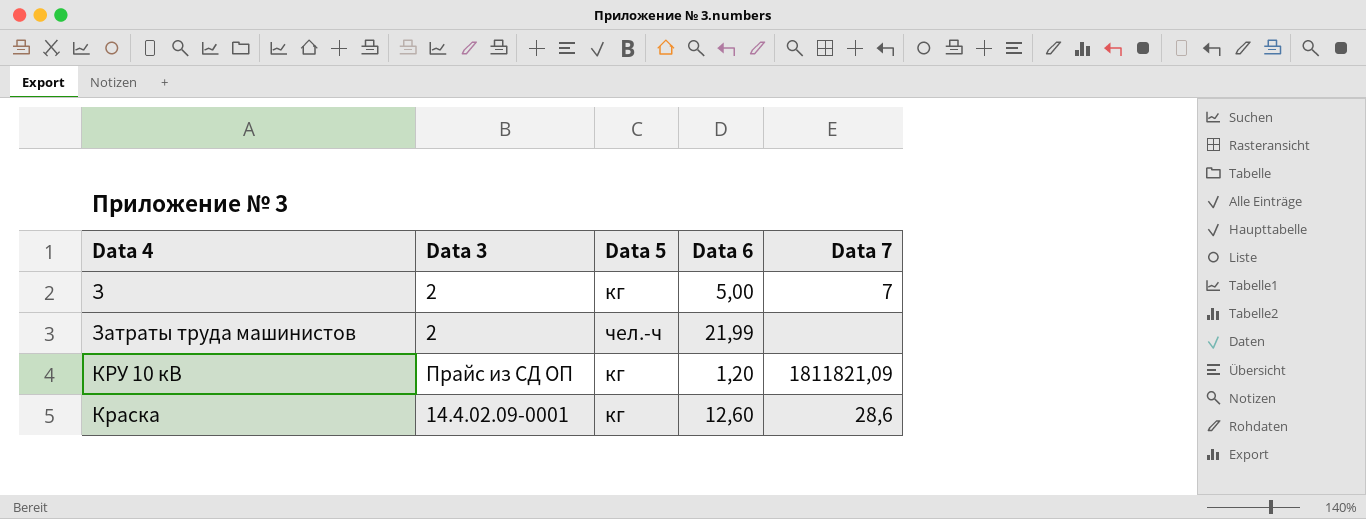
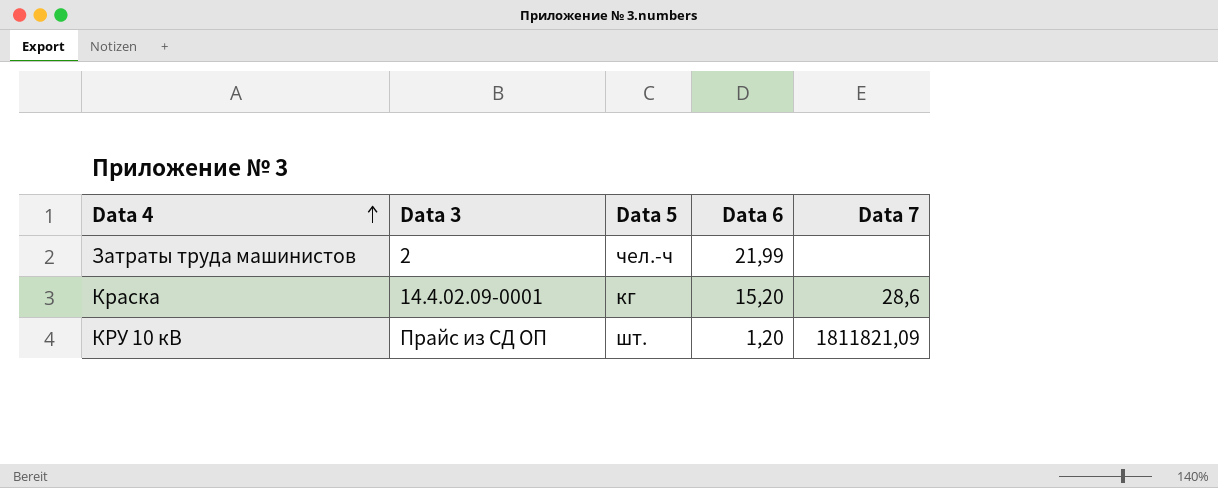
row order: none -> Data 4 ascending
row З: 2 | кг | 5,00 | 7 -> none
Краска | Data 6: 12,60 -> 15,20
КРУ 10 кВ | Data 5: кг -> шт.

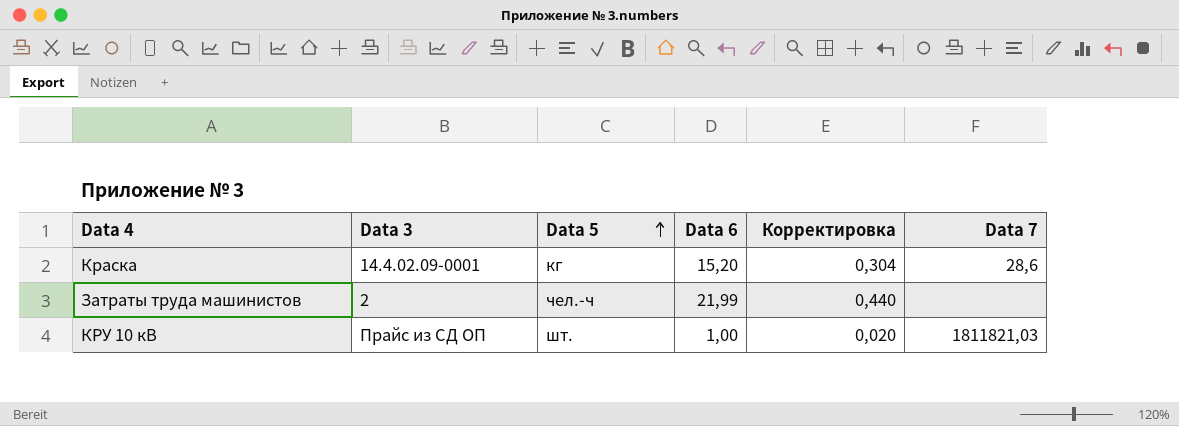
row order: Data 4 ascending -> Data 5 ascending
column Корректировка | formula: none -> [Data 6] * 0,02
КРУ 10 кВ | Data 6: 1,20 -> 1,00
КРУ 10 кВ | Data 7: 1811821,09 -> 1811821,03

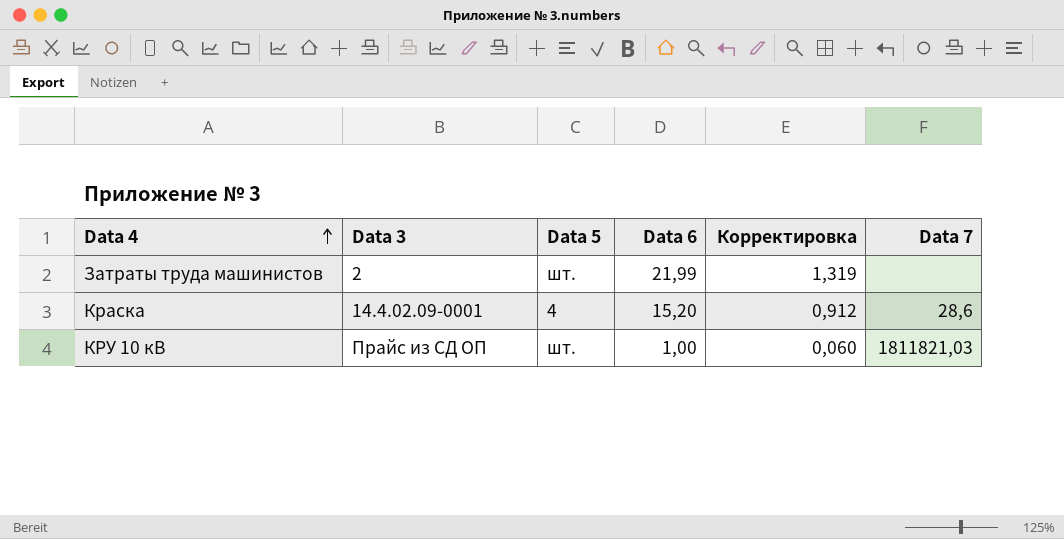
row order: Data 5 ascending -> Data 4 ascending
column Корректировка | formula: [Data 6] * 0,02 -> [Data 6] * 0,06
Затраты труда машинистов | Data 5: чел.-ч -> шт.
Краска | Data 5: кг -> 4

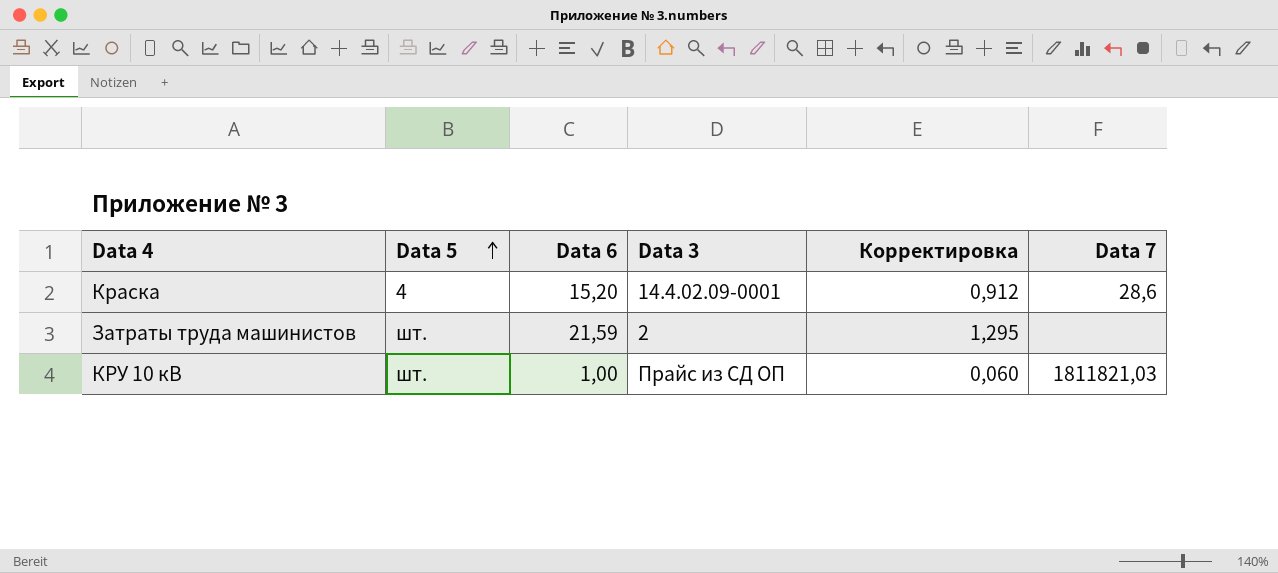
row order: Data 4 ascending -> Data 5 ascending
column Data 3 | position: 2 -> 4
Затраты труда машинистов | Data 6: 21,99 -> 21,59
Затраты труда машинистов | Корректировка: 1,319 -> 1,295

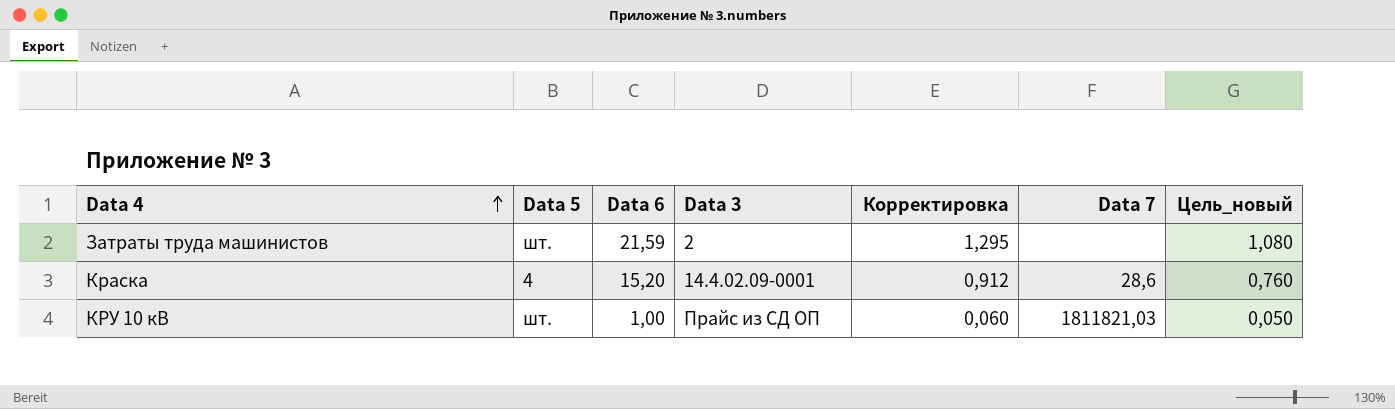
row order: Data 5 ascending -> Data 4 ascending
column Цель_новый | formula: none -> [Data 6] * 0,05

